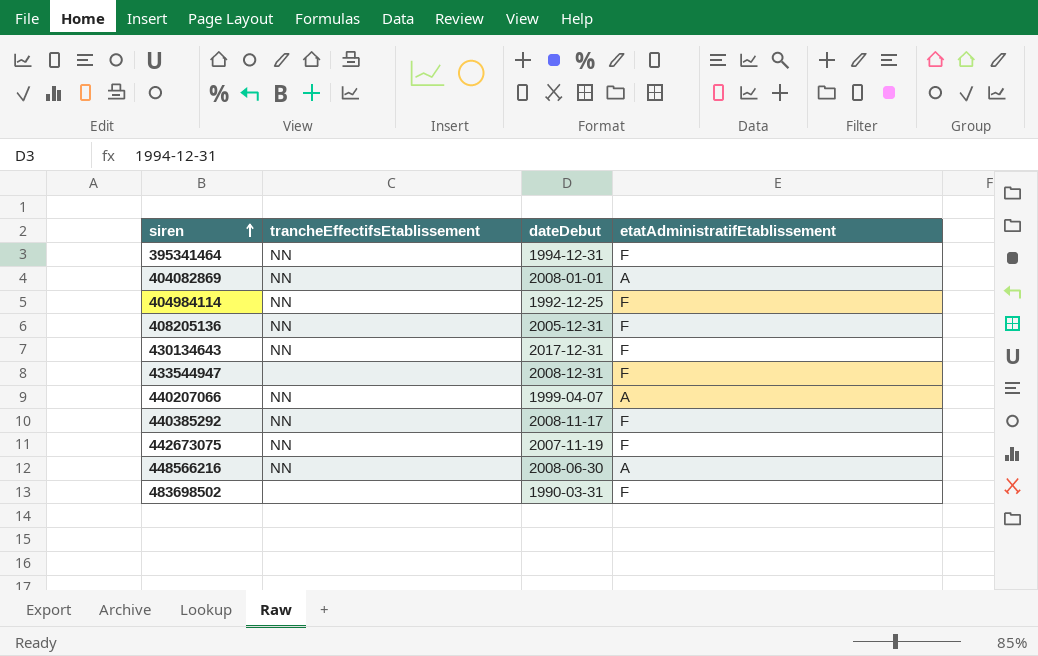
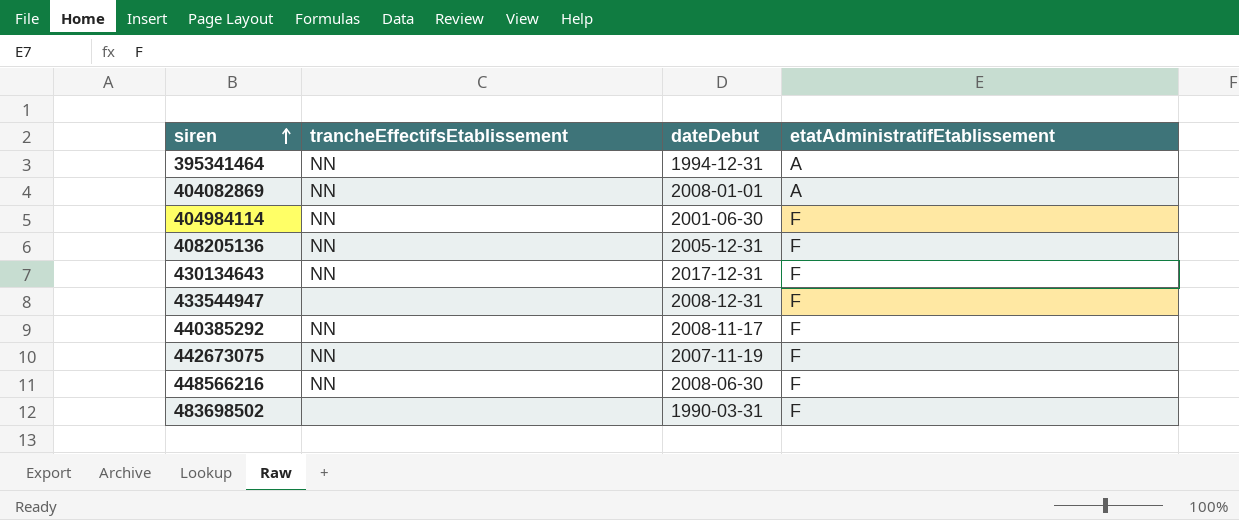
row 440207066: NN | 1999-04-07 | A -> none
395341464 | etatAdministratifEtablissement: F -> A
404984114 | dateDebut: 1992-12-25 -> 2001-06-30
448566216 | etatAdministratifEtablissement: A -> F

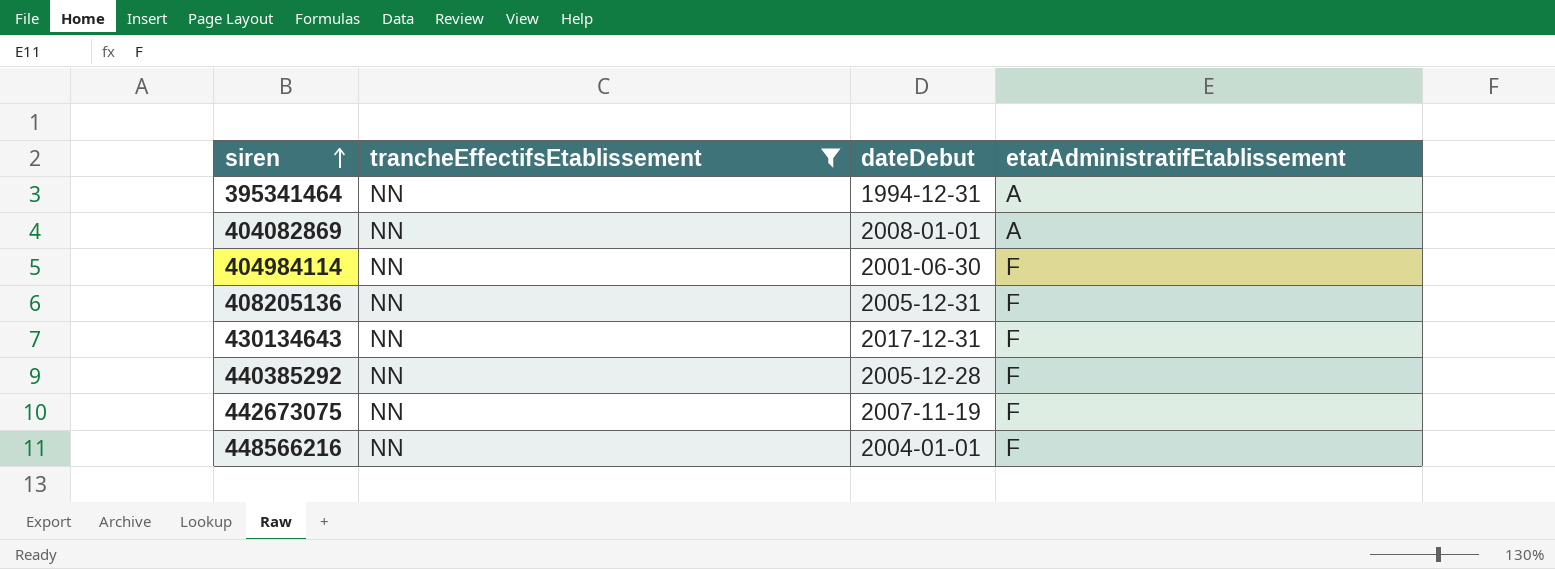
filter: none -> trancheEffectifsEtablissement = NN
440385292 | dateDebut: 2008-11-17 -> 2005-12-28
448566216 | dateDebut: 2008-06-30 -> 2004-01-01

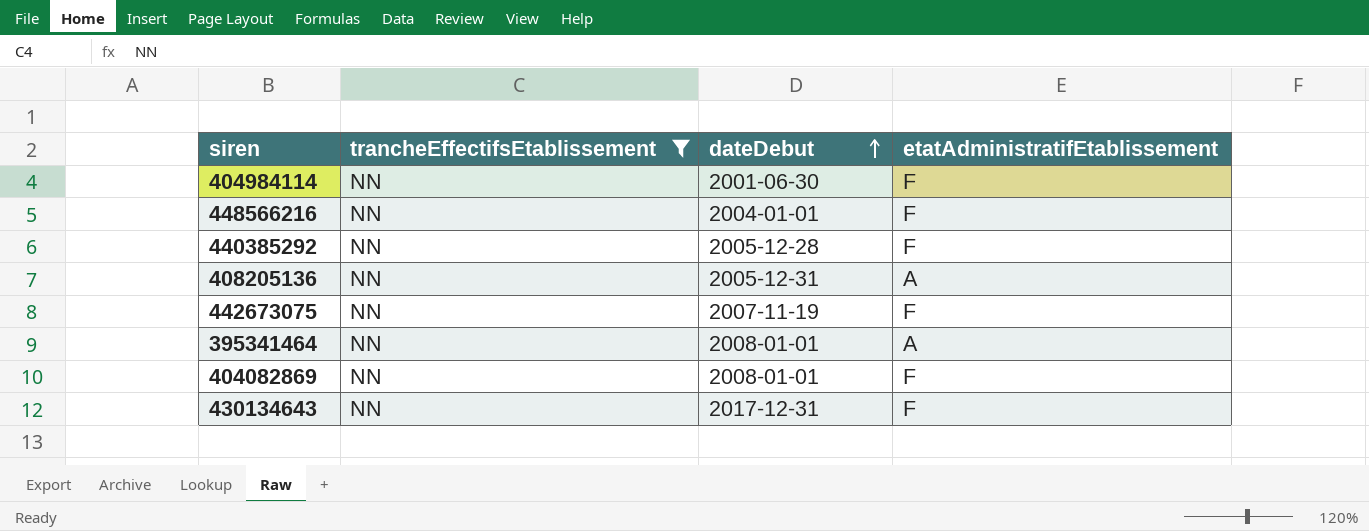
row order: siren ascending -> dateDebut ascending
408205136 | etatAdministratifEtablissement: F -> A
395341464 | dateDebut: 1994-12-31 -> 2008-01-01
404082869 | etatAdministratifEtablissement: A -> F

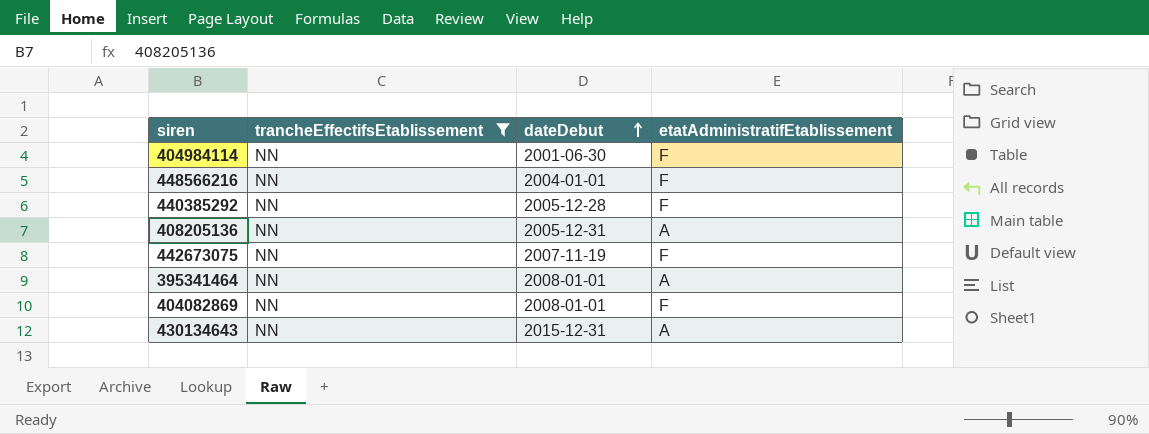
430134643 | dateDebut: 2017-12-31 -> 2015-12-31
430134643 | etatAdministratifEtablissement: F -> A

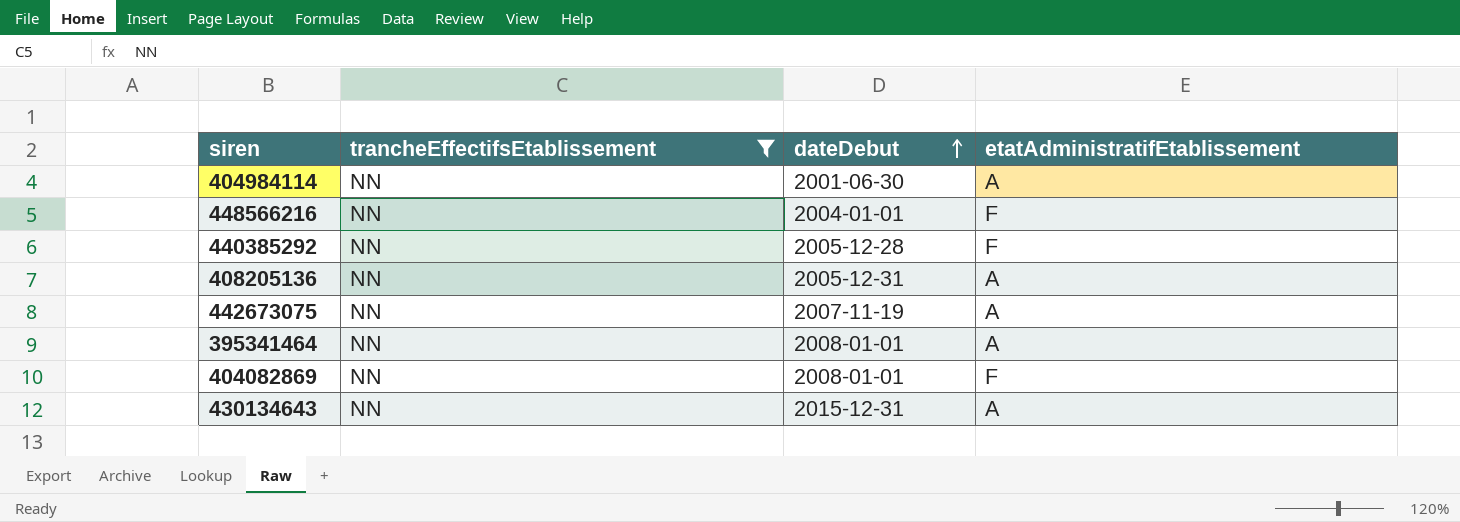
404984114 | etatAdministratifEtablissement: F -> A
442673075 | etatAdministratifEtablissement: F -> A

